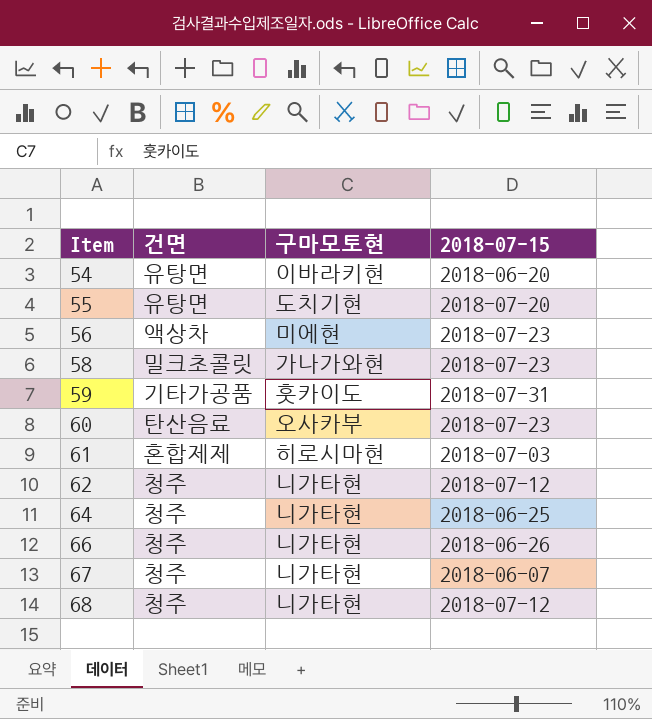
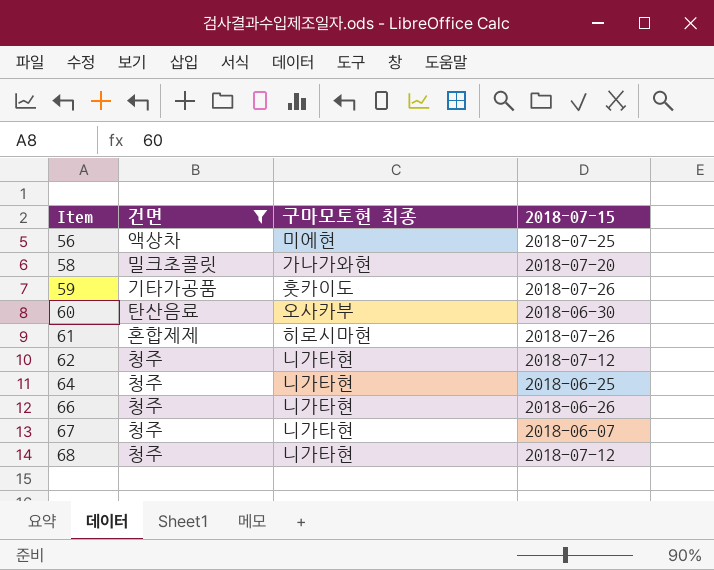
filter: none -> 건면 != 유탕면
column name: 구마모토현 -> 구마모토현 최종
56 | 2018-07-15: 2018-07-23 -> 2018-07-25
58 | 2018-07-15: 2018-07-23 -> 2018-07-20
59 | 2018-07-15: 2018-07-31 -> 2018-07-26
60 | 2018-07-15: 2018-07-23 -> 2018-06-30
61 | 2018-07-15: 2018-07-03 -> 2018-07-26

